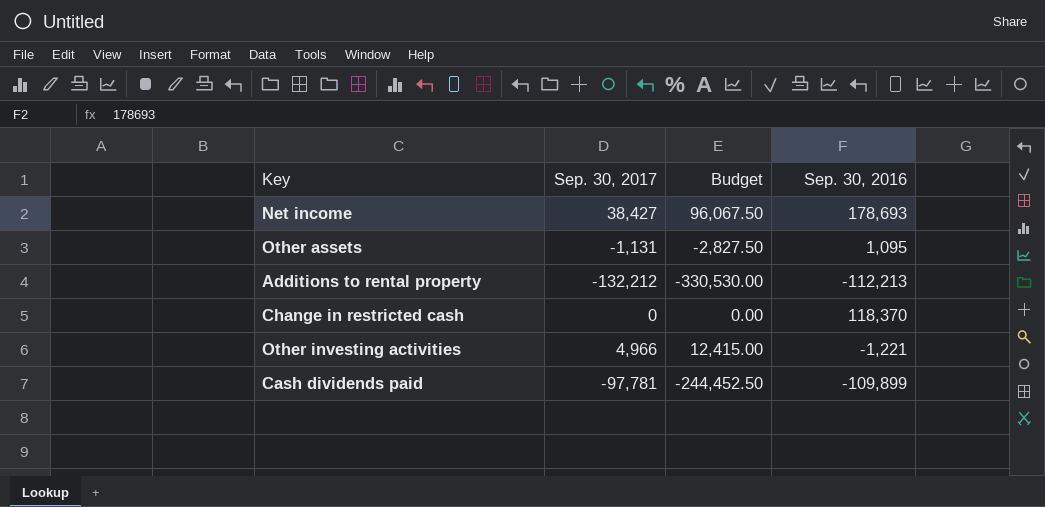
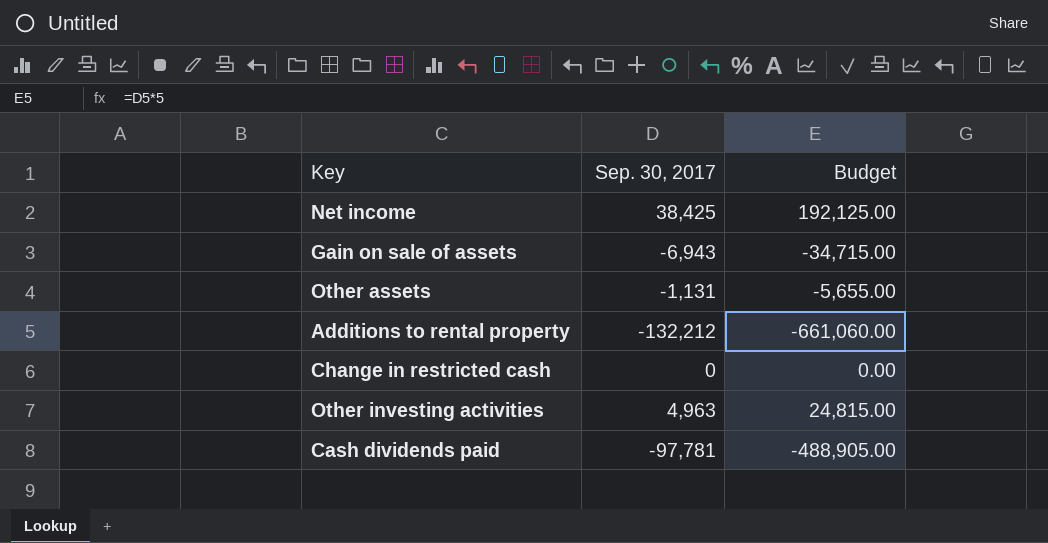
column Sep. 30, 2016 | position: 4 -> none
column Budget | formula: [Sep. 30, 2017] * 2.5 -> [Sep. 30, 2017] * 5
Net income | Sep. 30, 2017: 38,427 -> 38,425
row Gain on sale of assets: none -> -6,943 | -34,715.00
Other investing activities | Sep. 30, 2017: 4,966 -> 4,963

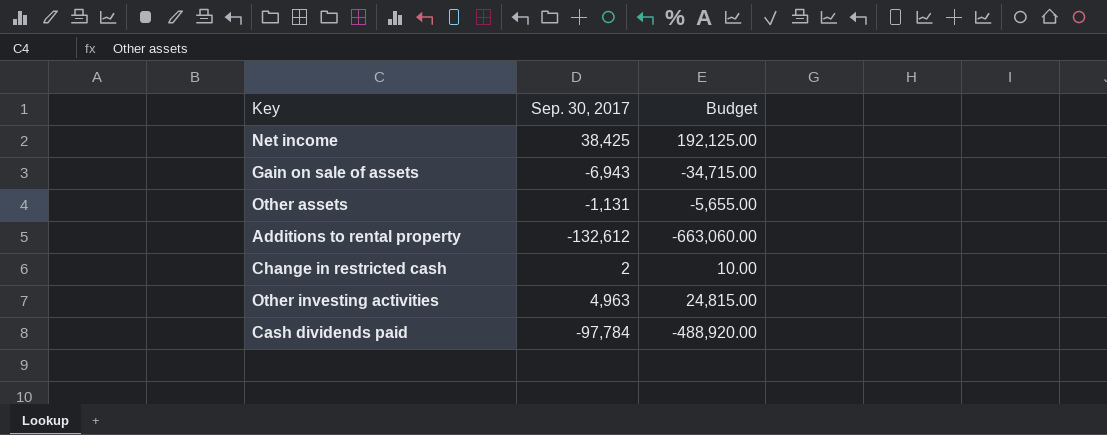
Additions to rental property | Sep. 30, 2017: -132,212 -> -132,612
Additions to rental property | Budget: -661,060.00 -> -663,060.00
Change in restricted cash | Sep. 30, 2017: 0 -> 2
Change in restricted cash | Budget: 0.00 -> 10.00
Cash dividends paid | Sep. 30, 2017: -97,781 -> -97,784
Cash dividends paid | Budget: -488,905.00 -> -488,920.00

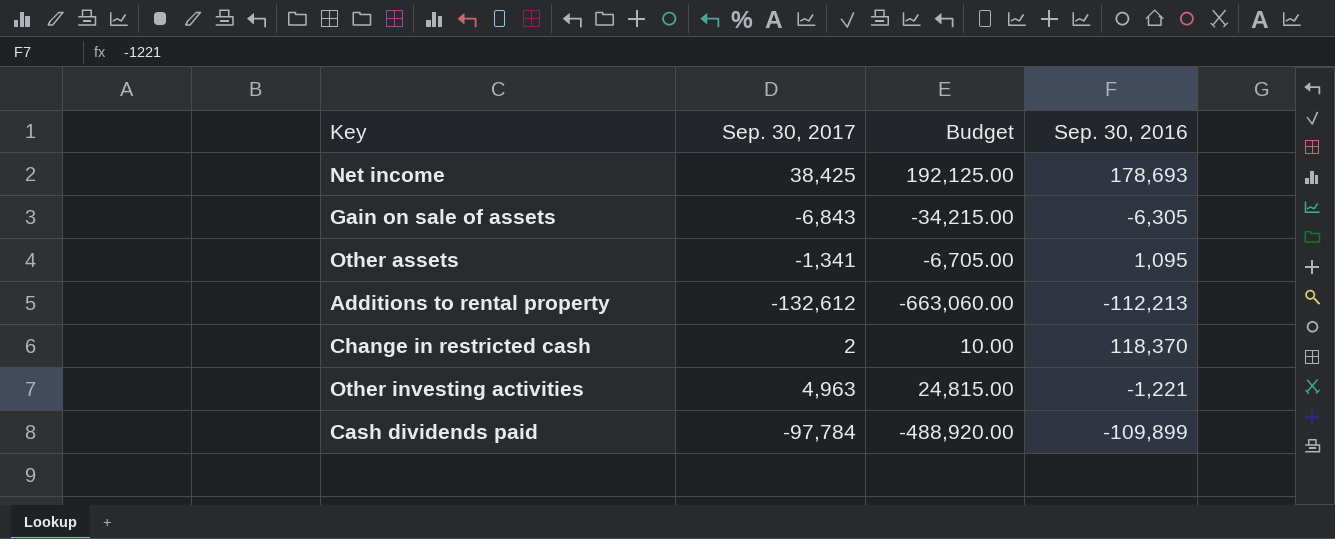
column Sep. 30, 2016 | position: none -> 4
Gain on sale of assets | Sep. 30, 2017: -6,943 -> -6,843
Gain on sale of assets | Budget: -34,715.00 -> -34,215.00
Other assets | Sep. 30, 2017: -1,131 -> -1,341
Other assets | Budget: -5,655.00 -> -6,705.00

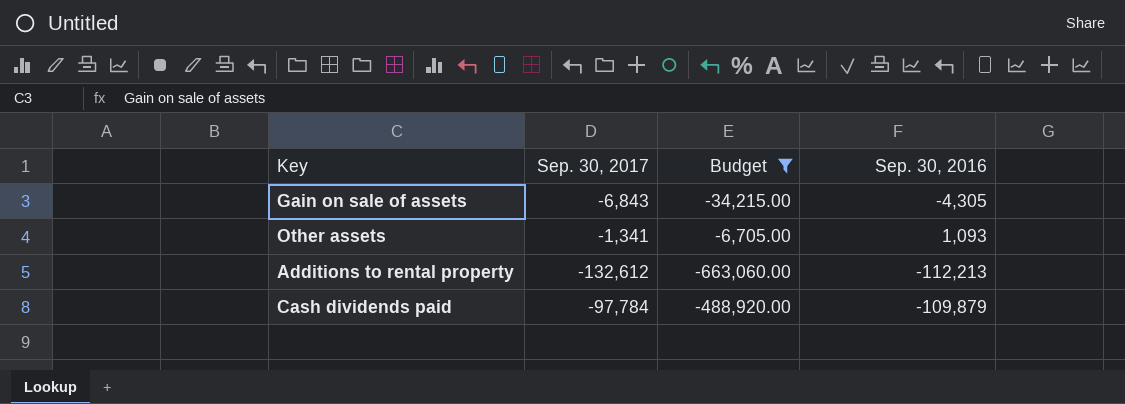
filter: none -> Budget <= -6,705.00
Gain on sale of assets | Sep. 30, 2016: -6,305 -> -4,305
Other assets | Sep. 30, 2016: 1,095 -> 1,093
Cash dividends paid | Sep. 30, 2016: -109,899 -> -109,879

